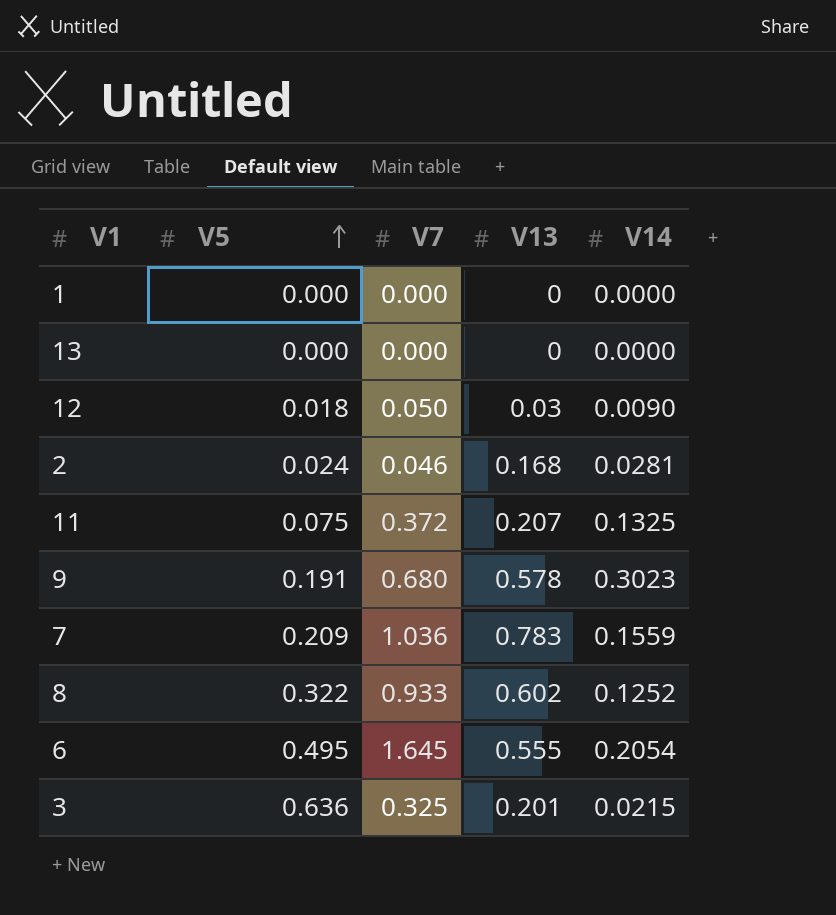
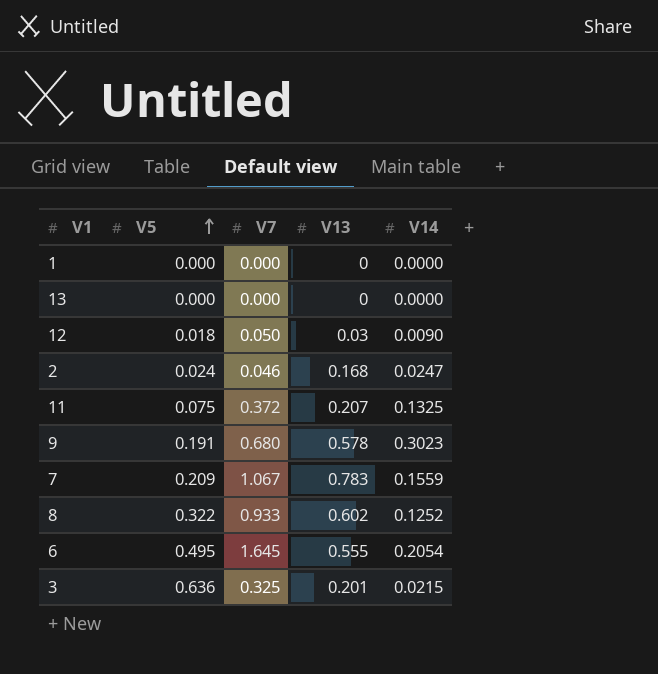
2 | V14: 0.0281 -> 0.0247
7 | V7: 1.036 -> 1.067

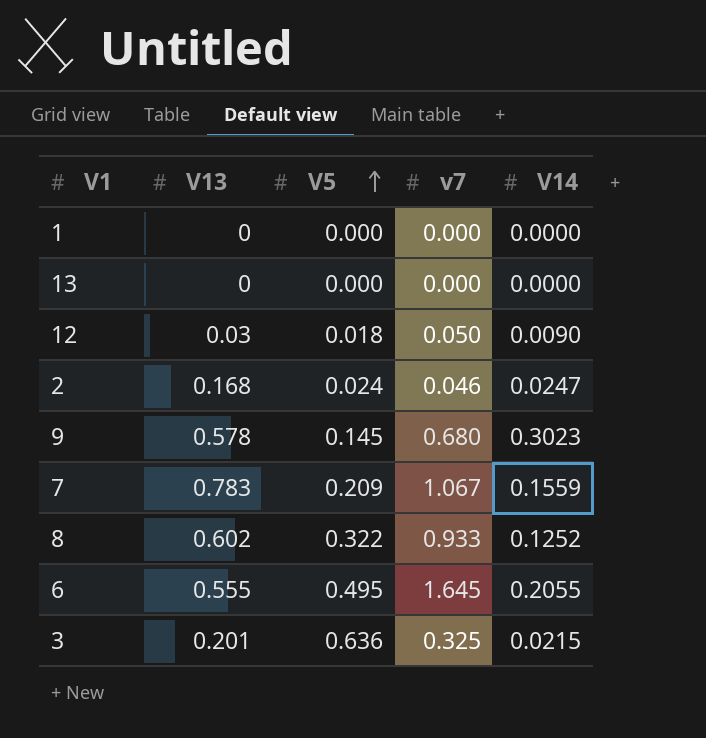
column V13 | position: 4 -> 2
column name: V7 -> v7
row 11: 0.075 | 0.372 | 0.207 | 0.1325 -> none
9 | V5: 0.191 -> 0.145
6 | V14: 0.2054 -> 0.2055

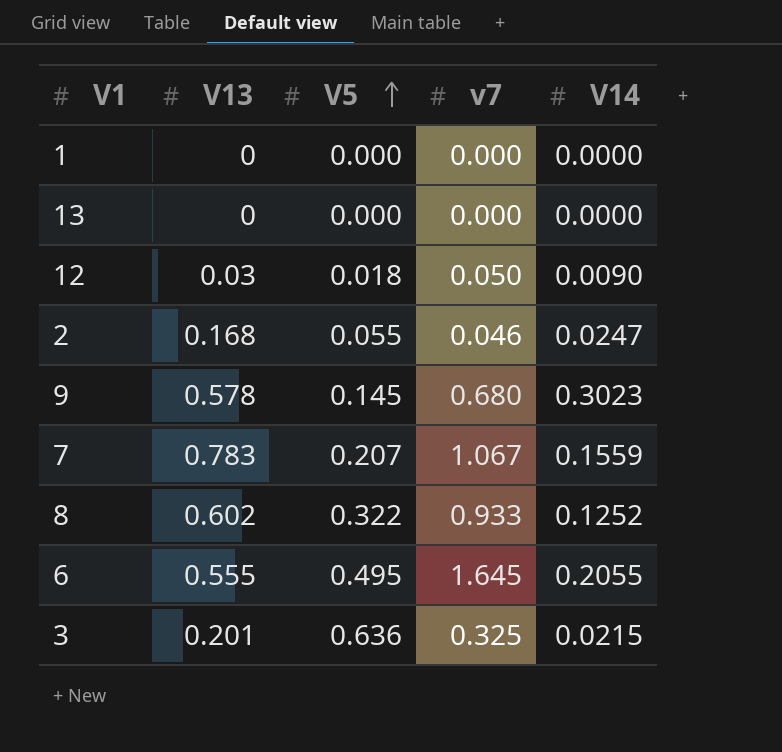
2 | V5: 0.024 -> 0.055
7 | V5: 0.209 -> 0.207

